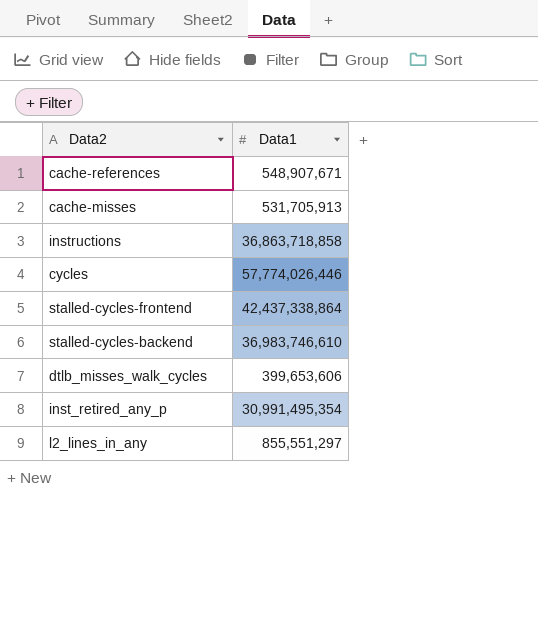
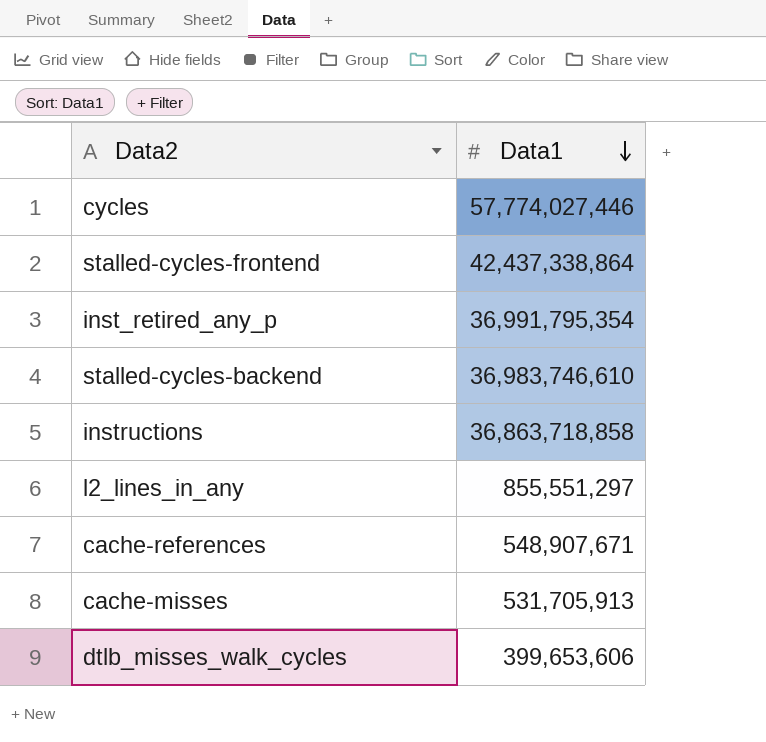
row order: none -> Data1 descending
cycles | Data1: 57,774,026,446 -> 57,774,027,446
inst_retired_any_p | Data1: 30,991,495,354 -> 36,991,795,354

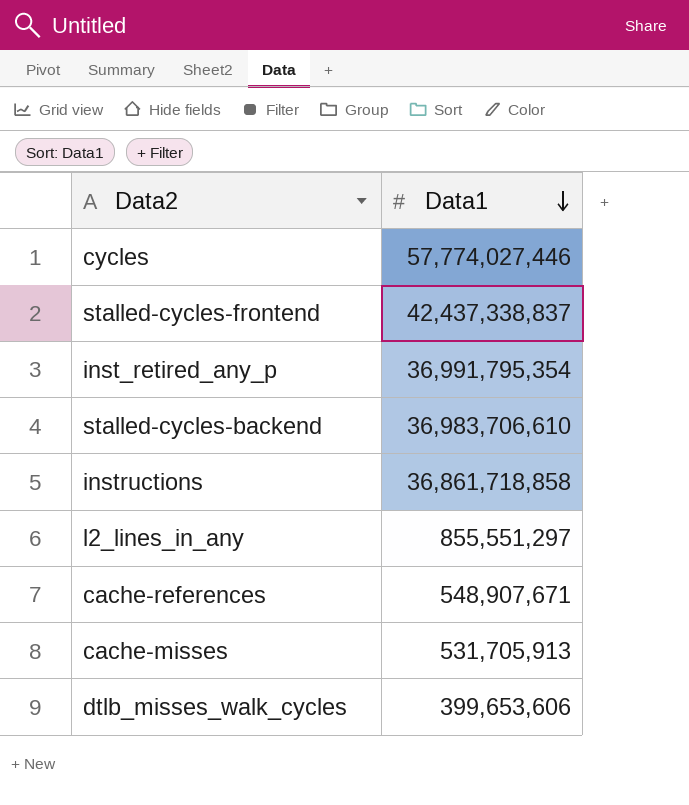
stalled-cycles-frontend | Data1: 42,437,338,864 -> 42,437,338,837
stalled-cycles-backend | Data1: 36,983,746,610 -> 36,983,706,610
instructions | Data1: 36,863,718,858 -> 36,861,718,858

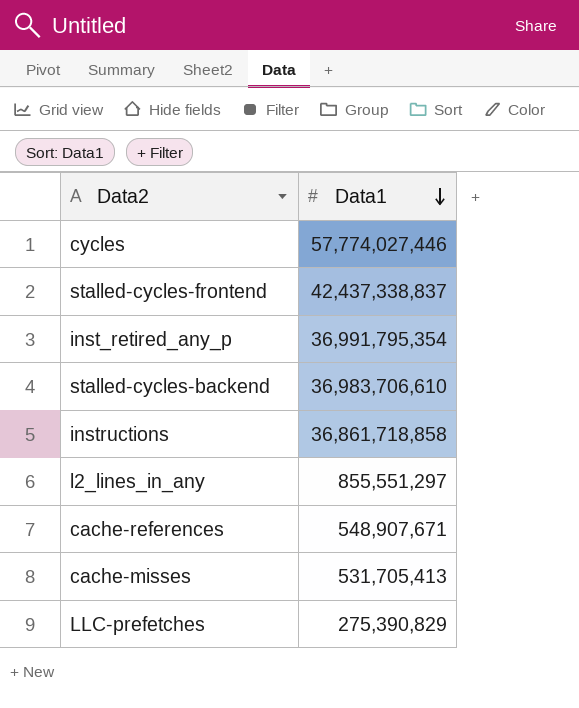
row dtlb_misses_walk_cycles: 399,653,606 -> none
cache-misses | Data1: 531,705,913 -> 531,705,413
row LLC-prefetches: none -> 275,390,829

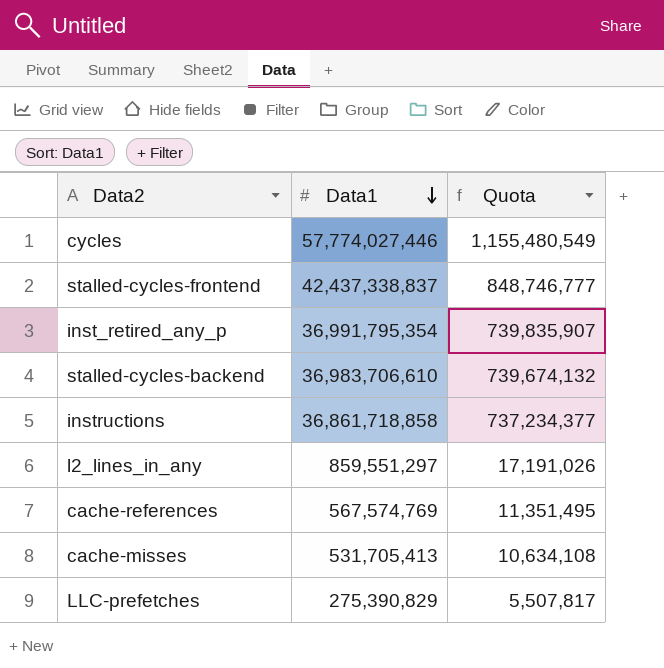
column Quota | formula: none -> [Data1] * 0.02
l2_lines_in_any | Data1: 855,551,297 -> 859,551,297
cache-references | Data1: 548,907,671 -> 567,574,769

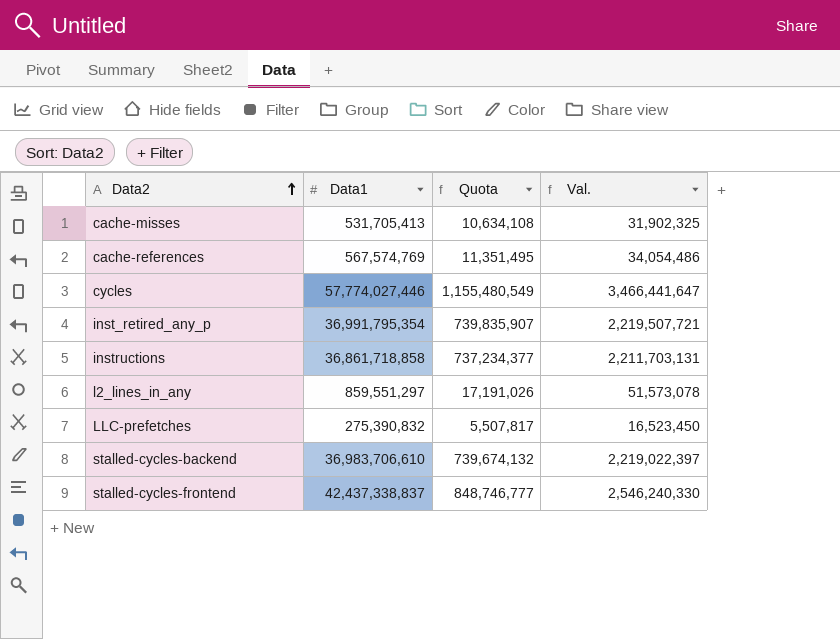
row order: Data1 descending -> Data2 ascending
column Val. | formula: none -> [Data1] * 0.06
LLC-prefetches | Data1: 275,390,829 -> 275,390,832

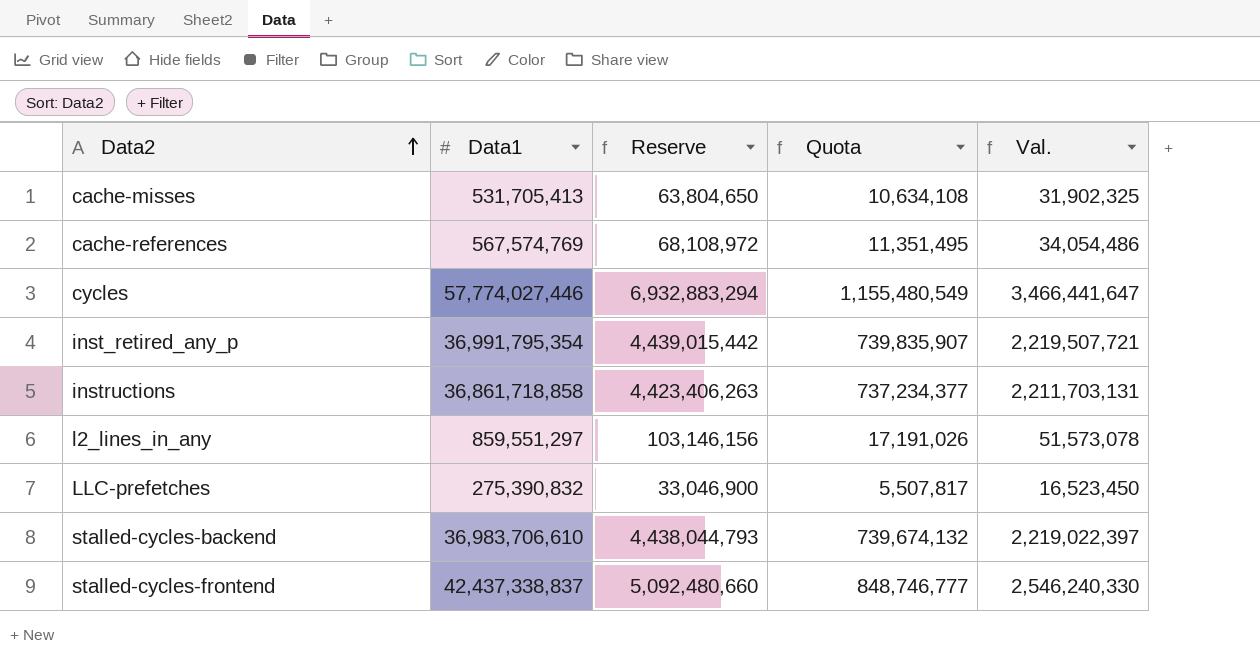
column Reserve | formula: none -> [Data1] * 0.12

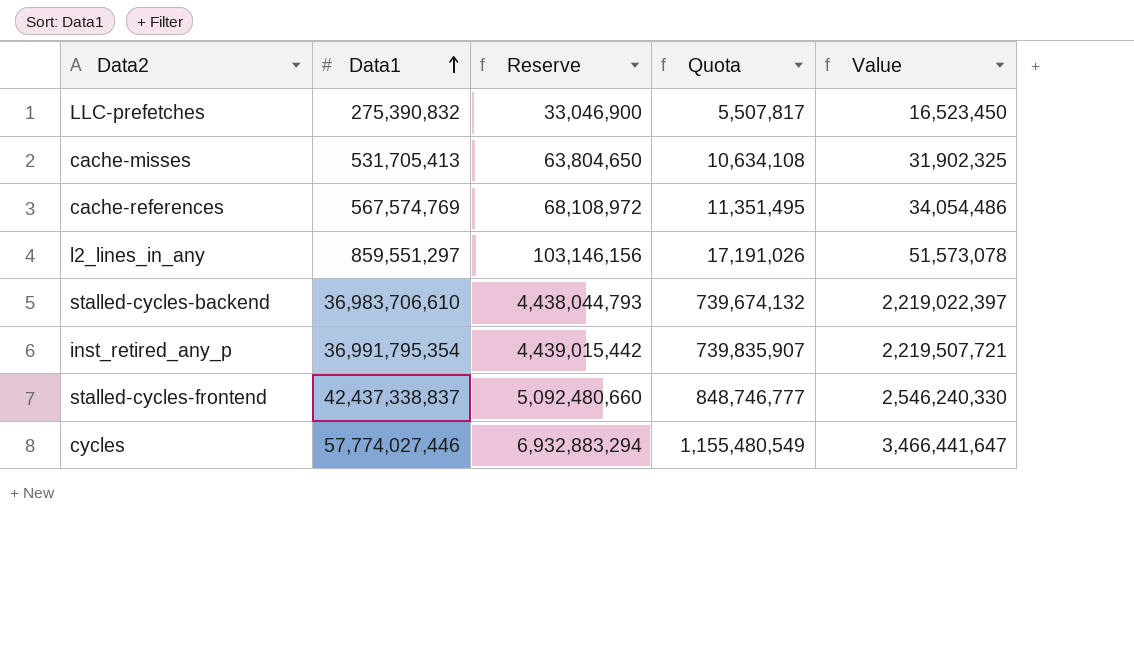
row order: Data2 ascending -> Data1 ascending
column name: Val. -> Value
row instructions: 36,861,718,858 | 4,423,406,263 | 737,234,377 | 2,211,703,131 -> none

